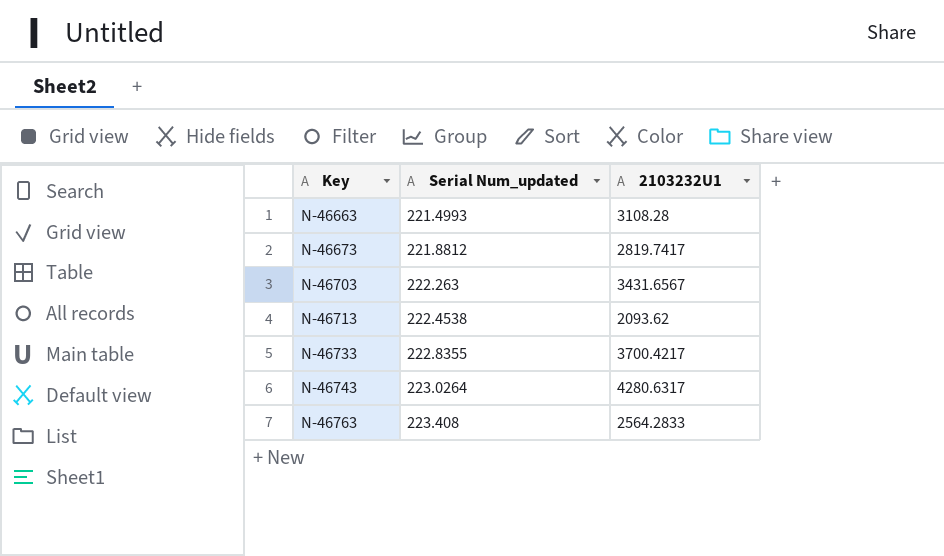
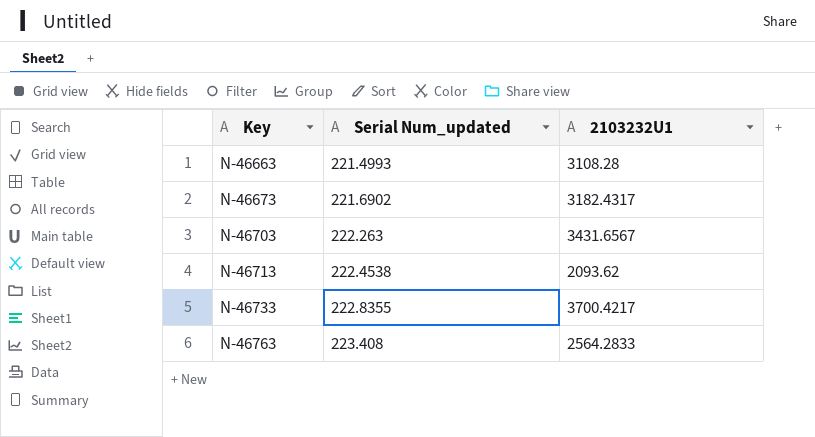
row N-46743: 223.0264 | 4280.6317 -> none
N-46673 | Serial Num_updated: 221.8812 -> 221.6902
N-46673 | 2103232U1: 2819.7417 -> 3182.4317

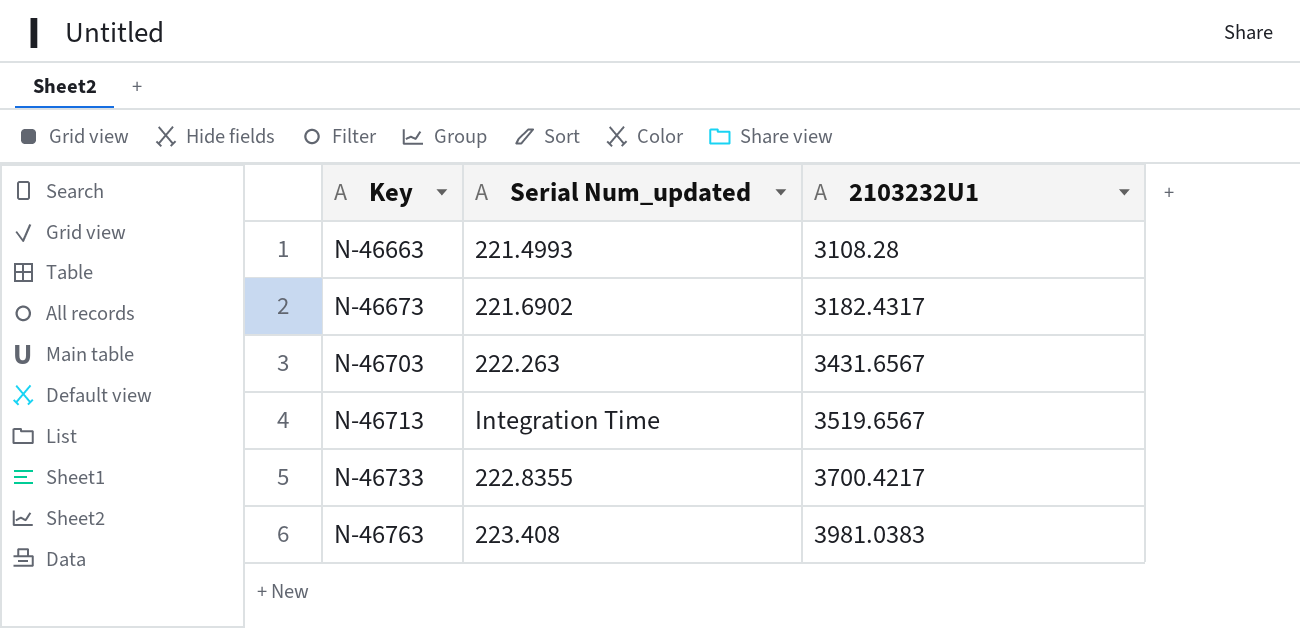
N-46713 | Serial Num_updated: 222.4538 -> Integration Time
N-46713 | 2103232U1: 2093.62 -> 3519.6567
N-46763 | 2103232U1: 2564.2833 -> 3981.0383

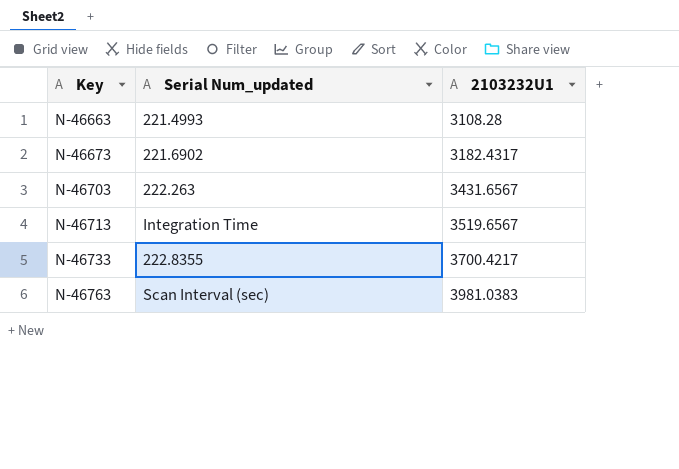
N-46763 | Serial Num_updated: 223.408 -> Scan Interval (sec)

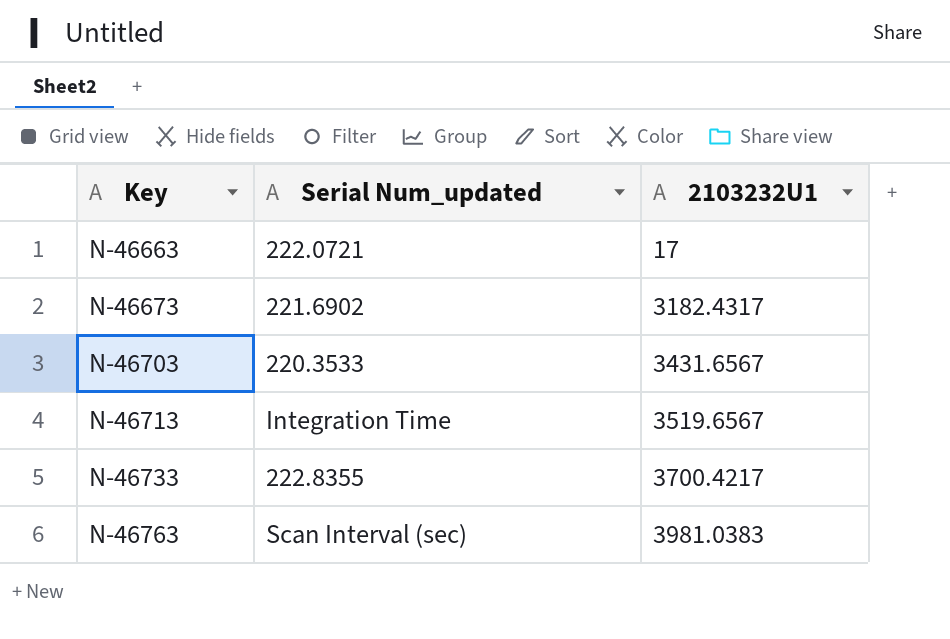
N-46663 | Serial Num_updated: 221.4993 -> 222.0721
N-46663 | 2103232U1: 3108.28 -> 17
N-46703 | Serial Num_updated: 222.263 -> 220.3533

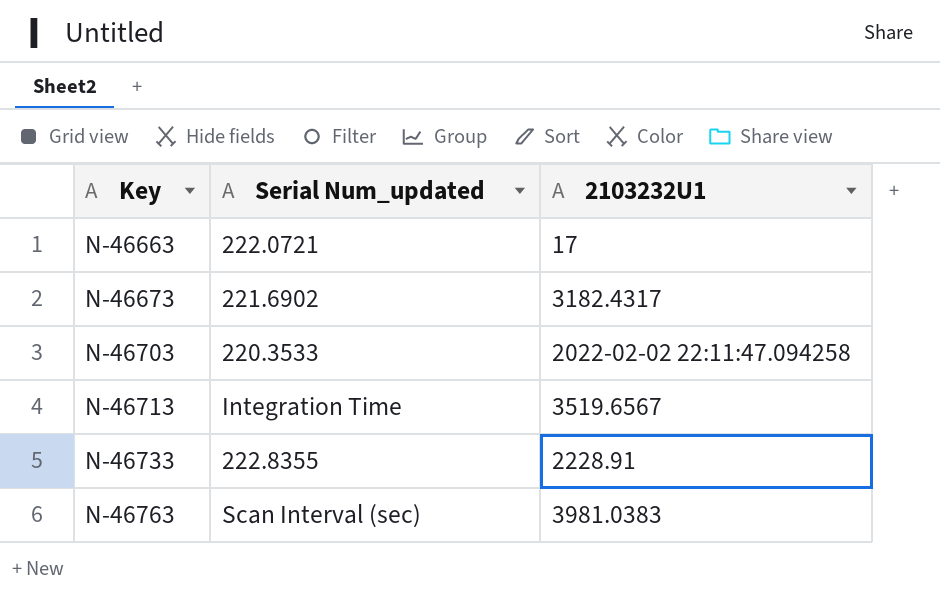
N-46703 | 2103232U1: 3431.6567 -> 2022-02-02 22:11:47.094258
N-46733 | 2103232U1: 3700.4217 -> 2228.91

